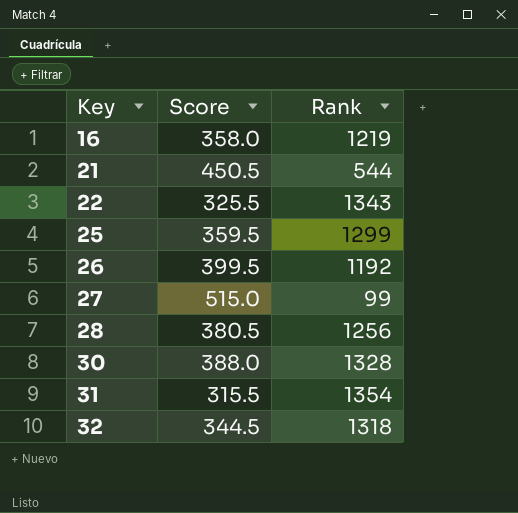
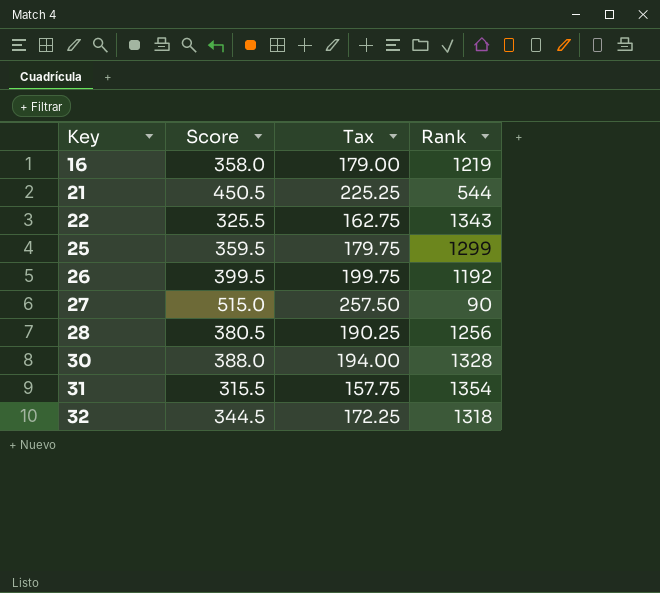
column Tax | formula: none -> [Score] * 0.5
27 | Rank: 99 -> 90

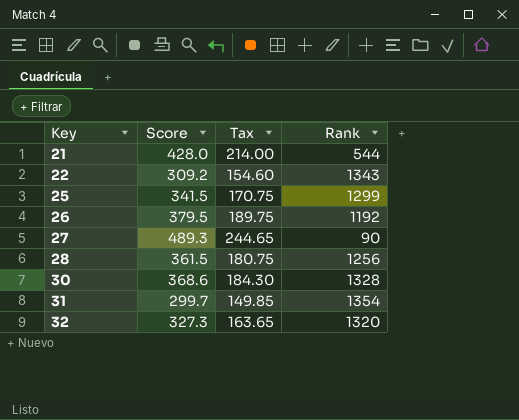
row 16: 358.0 | 179.00 | 1219 -> none
21 | Score: 450.5 -> 428.0
21 | Tax: 225.25 -> 214.00
22 | Score: 325.5 -> 309.2
22 | Tax: 162.75 -> 154.60
25 | Score: 359.5 -> 341.5
25 | Tax: 179.75 -> 170.75
26 | Score: 399.5 -> 379.5
26 | Tax: 199.75 -> 189.75
27 | Score: 515.0 -> 489.3
27 | Tax: 257.50 -> 244.65
28 | Score: 380.5 -> 361.5
28 | Tax: 190.25 -> 180.75
30 | Score: 388.0 -> 368.6
30 | Tax: 194.00 -> 184.30
31 | Score: 315.5 -> 299.7
31 | Tax: 157.75 -> 149.85
32 | Score: 344.5 -> 327.3
32 | Tax: 172.25 -> 163.65
32 | Rank: 1318 -> 1320

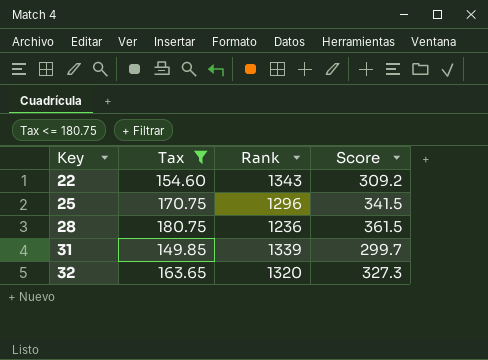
filter: none -> Tax <= 180.75
column Score | position: 2 -> 4
25 | Rank: 1299 -> 1296
28 | Rank: 1256 -> 1236
31 | Rank: 1354 -> 1339

